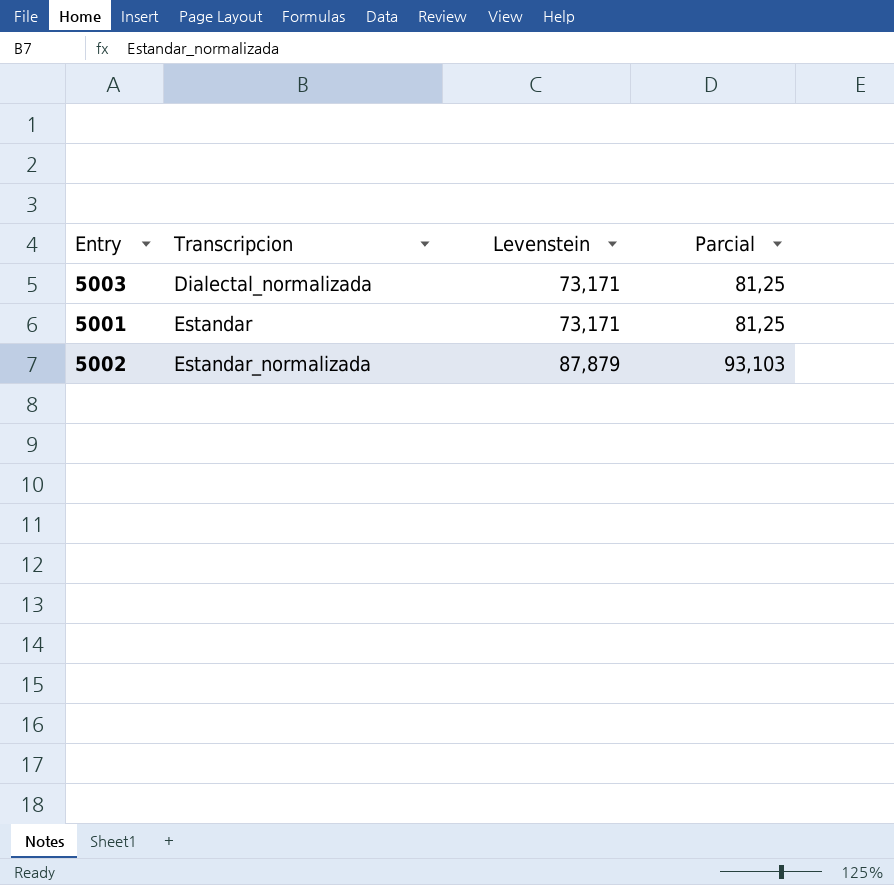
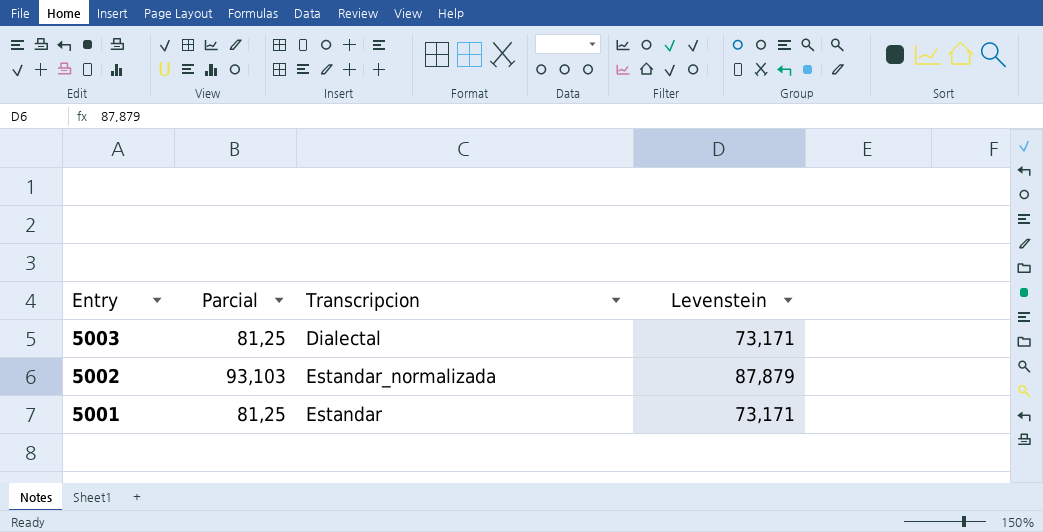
row order: Transcripcion ascending -> Entry descending
column Parcial | position: 4 -> 2
5003 | Transcripcion: Dialectal_normalizada -> Dialectal

